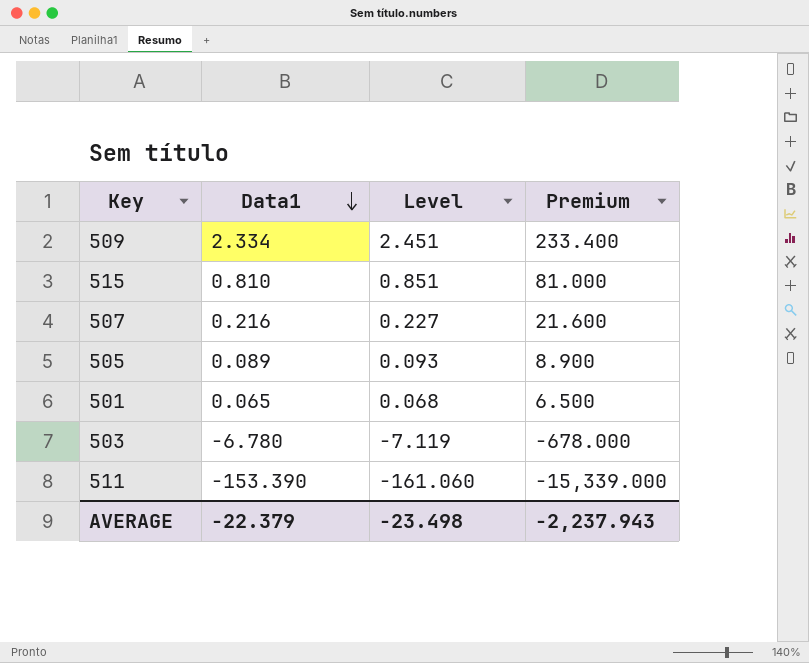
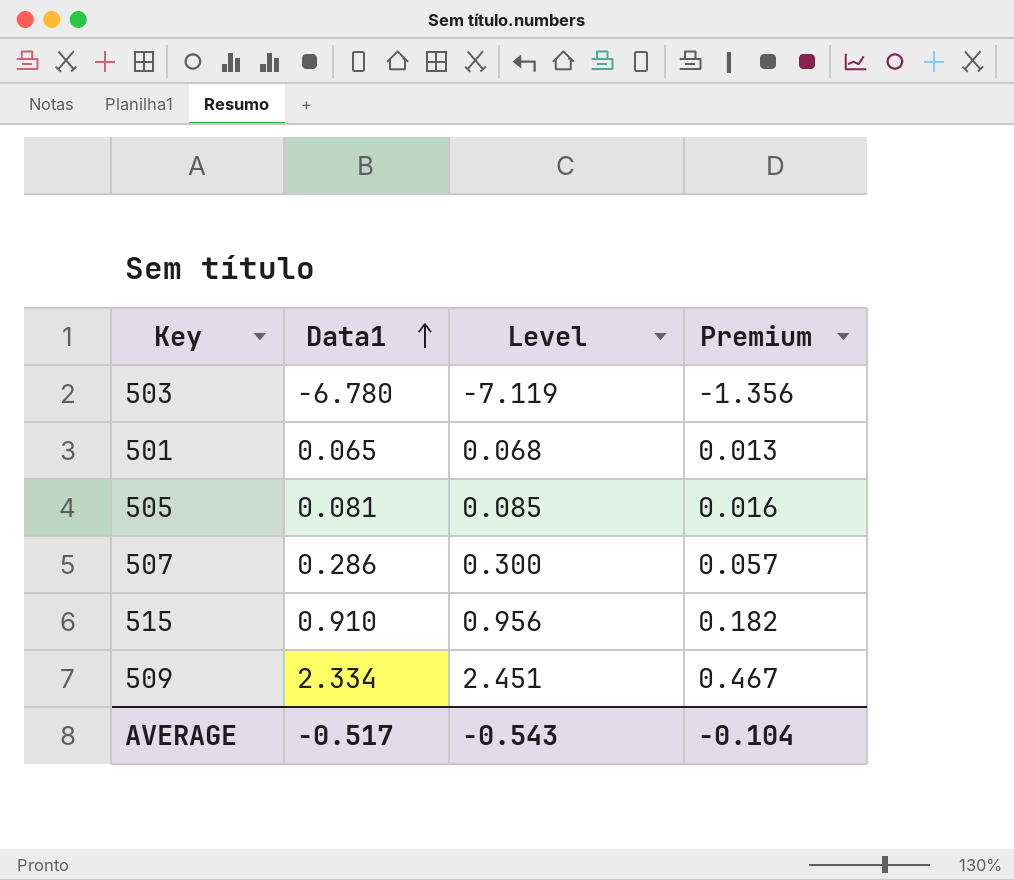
row order: Data1 descending -> Data1 ascending
column Premium | formula: [Data1] * 100 -> [Data1] * 0.2
row 511: -153.390 | -161.060 | -15,339.000 -> none
505 | Data1: 0.089 -> 0.081
505 | Level: 0.093 -> 0.085
507 | Data1: 0.216 -> 0.286
507 | Level: 0.227 -> 0.300
515 | Data1: 0.810 -> 0.910
515 | Level: 0.851 -> 0.956
AVERAGE | Data1: -22.379 -> -0.517
AVERAGE | Level: -23.498 -> -0.543
AVERAGE | Premium: -2,237.943 -> -0.104

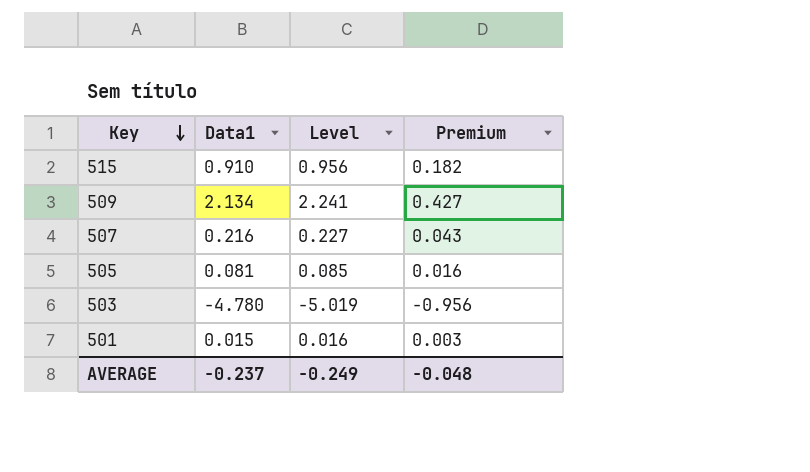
row order: Data1 ascending -> Key descending
509 | Data1: 2.334 -> 2.134
509 | Level: 2.451 -> 2.241
509 | Premium: 0.467 -> 0.427
507 | Data1: 0.286 -> 0.216
507 | Level: 0.300 -> 0.227
507 | Premium: 0.057 -> 0.043
503 | Data1: -6.780 -> -4.780
503 | Level: -7.119 -> -5.019
503 | Premium: -1.356 -> -0.956
501 | Data1: 0.065 -> 0.015
501 | Level: 0.068 -> 0.016
501 | Premium: 0.013 -> 0.003
AVERAGE | Data1: -0.517 -> -0.237
AVERAGE | Level: -0.543 -> -0.249
AVERAGE | Premium: -0.104 -> -0.048

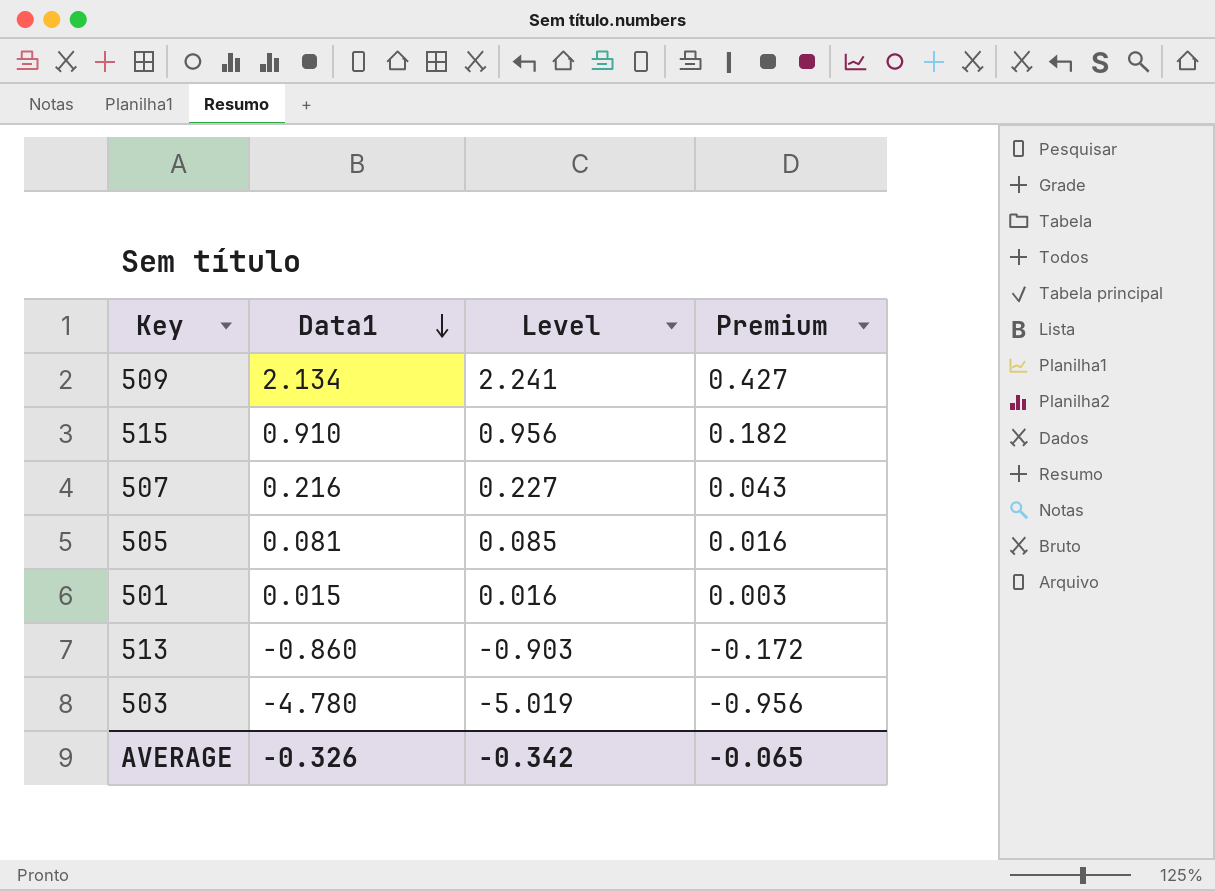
row order: Key descending -> Data1 descending
row 513: none -> -0.860 | -0.903 | -0.172
AVERAGE | Data1: -0.237 -> -0.326
AVERAGE | Level: -0.249 -> -0.342
AVERAGE | Premium: -0.048 -> -0.065

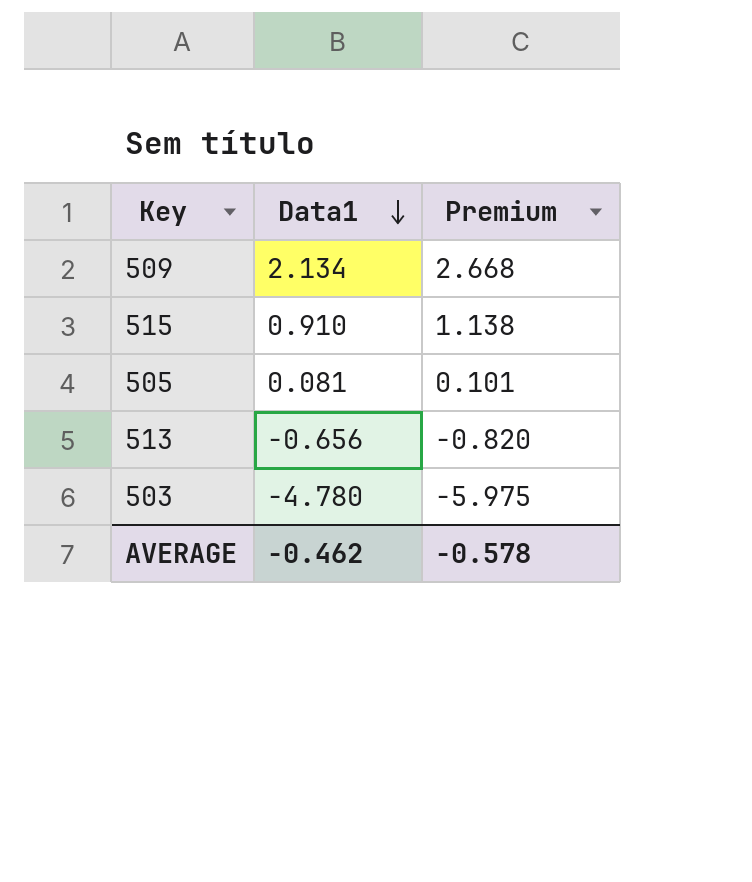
column Level | formula: [Data1] * 1.05 -> none
column Premium | formula: [Data1] * 0.2 -> [Data1] * 1.25
row 507: 0.216 | 0.227 | 0.043 -> none
row 501: 0.015 | 0.016 | 0.003 -> none
513 | Data1: -0.860 -> -0.656
AVERAGE | Data1: -0.326 -> -0.462
AVERAGE | Premium: -0.065 -> -0.578

